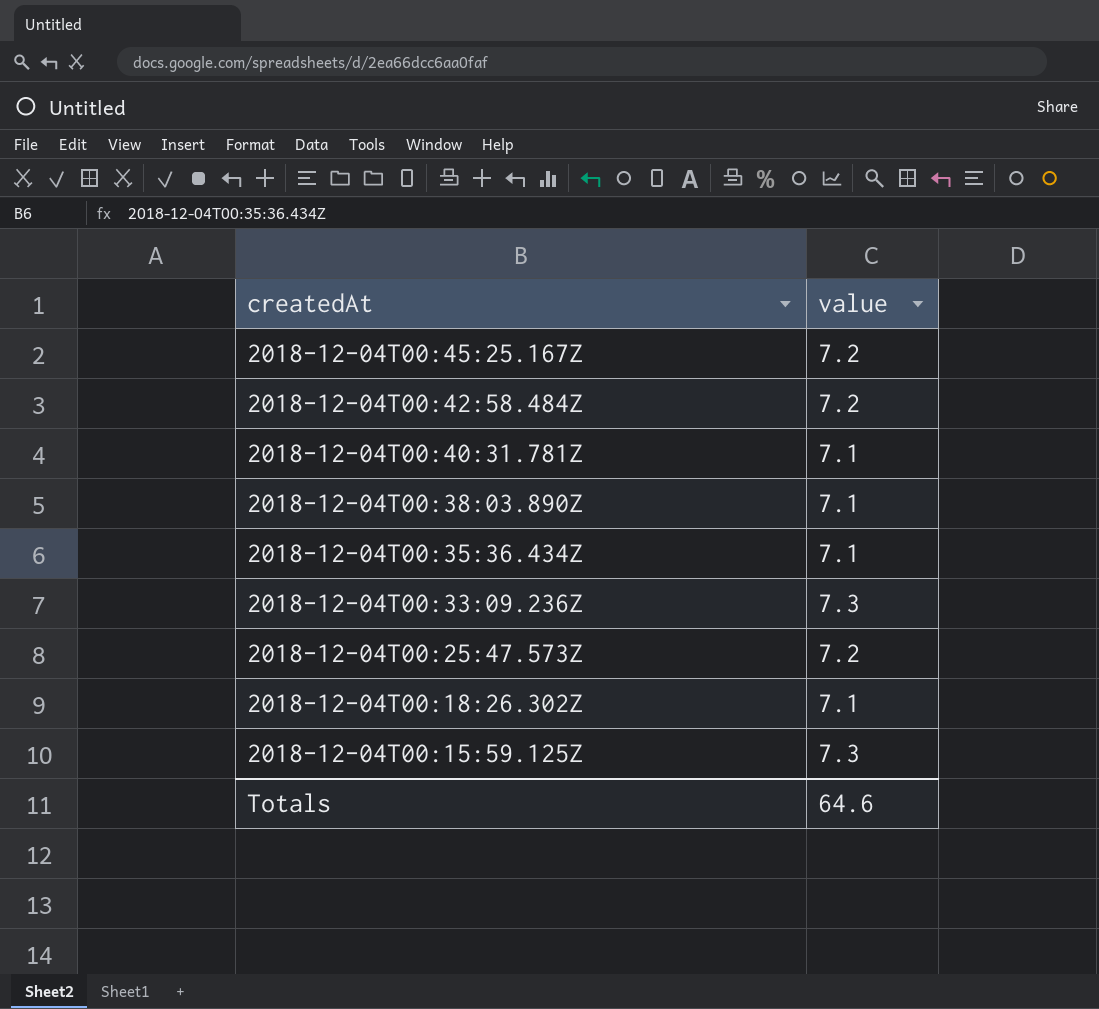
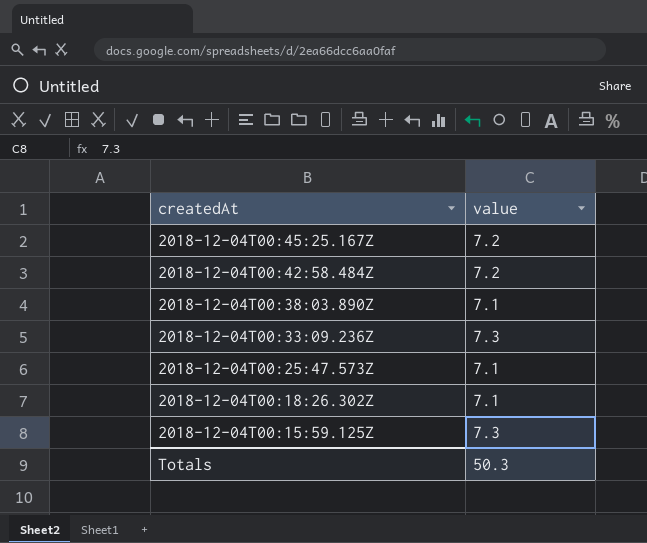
row 2018-12-04T00:40:31.781Z: 7.1 -> none
row 2018-12-04T00:35:36.434Z: 7.1 -> none
2018-12-04T00:25:47.573Z | value: 7.2 -> 7.1
Totals | value: 64.6 -> 50.3

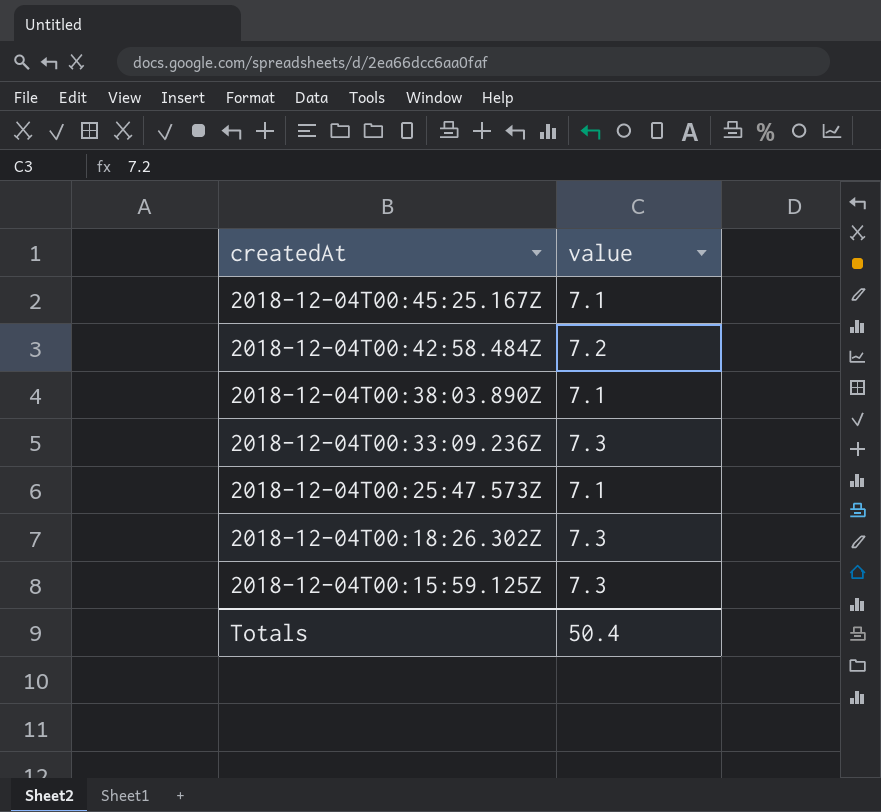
2018-12-04T00:45:25.167Z | value: 7.2 -> 7.1
2018-12-04T00:18:26.302Z | value: 7.1 -> 7.3
Totals | value: 50.3 -> 50.4

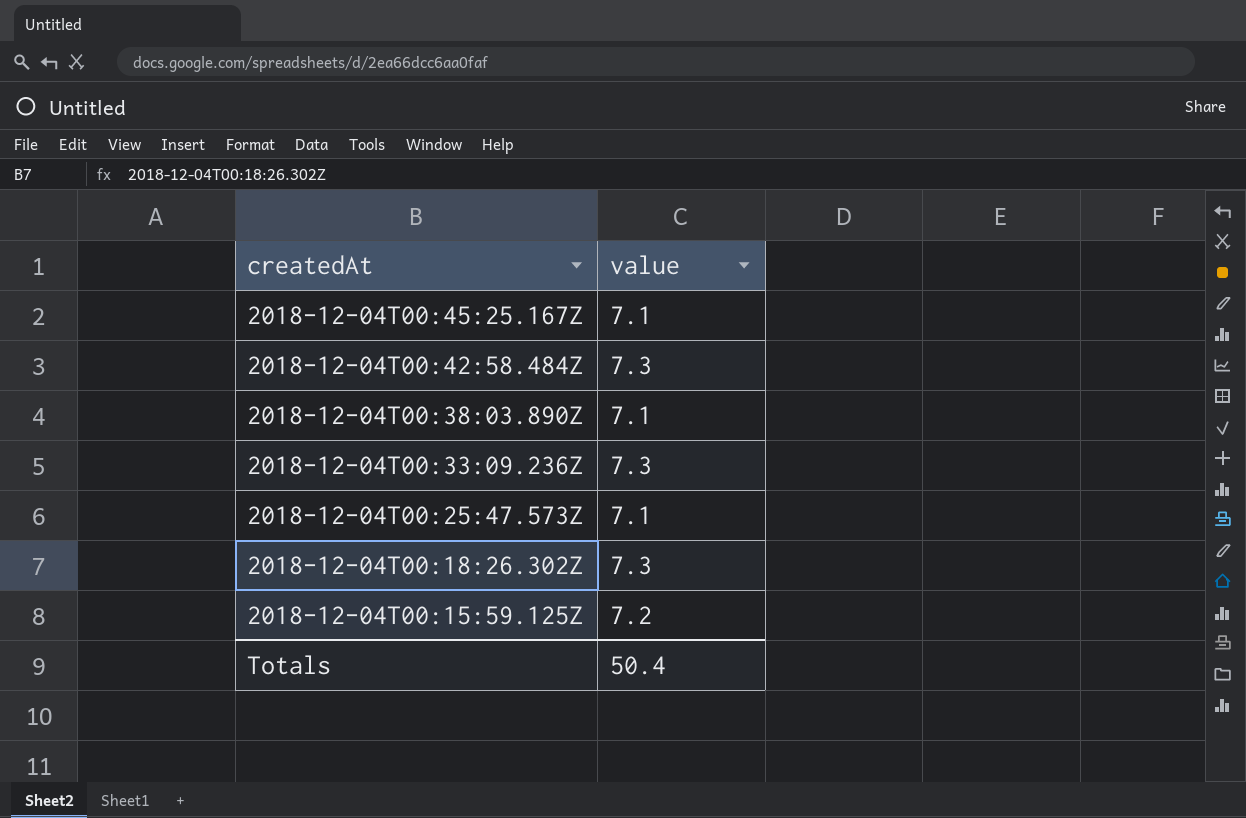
2018-12-04T00:42:58.484Z | value: 7.2 -> 7.3
2018-12-04T00:15:59.125Z | value: 7.3 -> 7.2

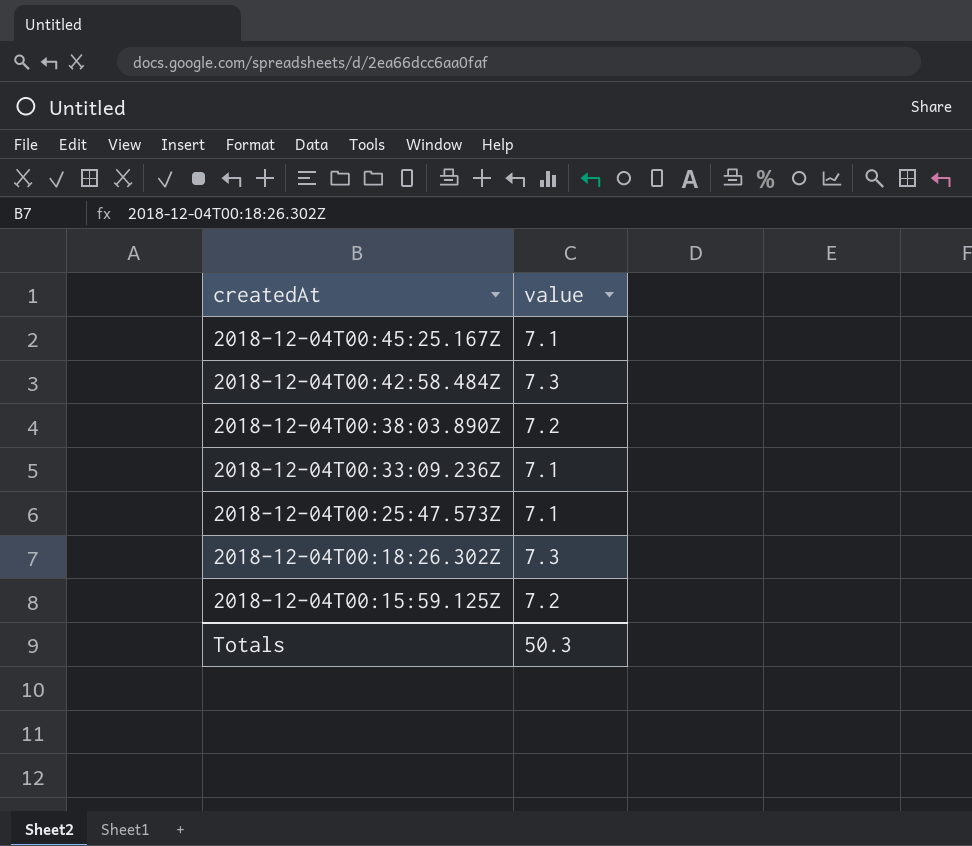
2018-12-04T00:38:03.890Z | value: 7.1 -> 7.2
2018-12-04T00:33:09.236Z | value: 7.3 -> 7.1
Totals | value: 50.4 -> 50.3

